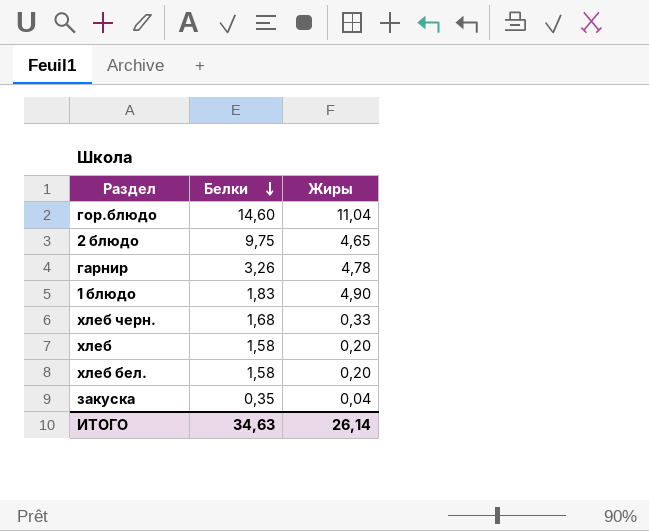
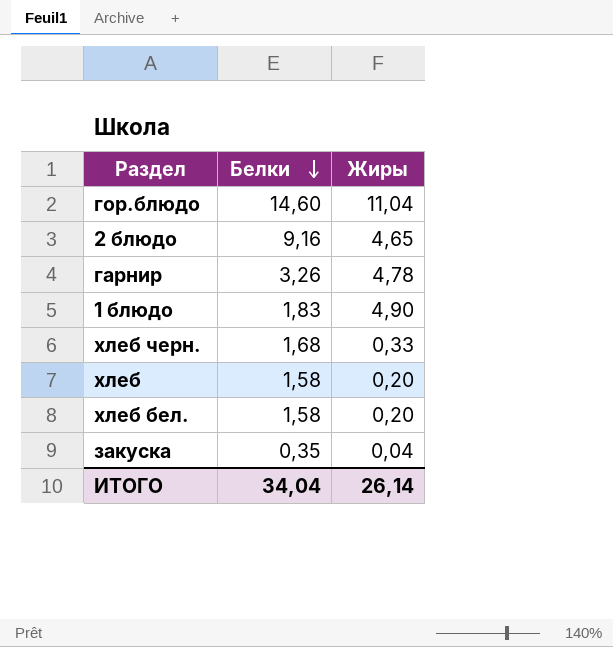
2 блюдо | Белки: 9,75 -> 9,16
ИТОГО | Белки: 34,63 -> 34,04

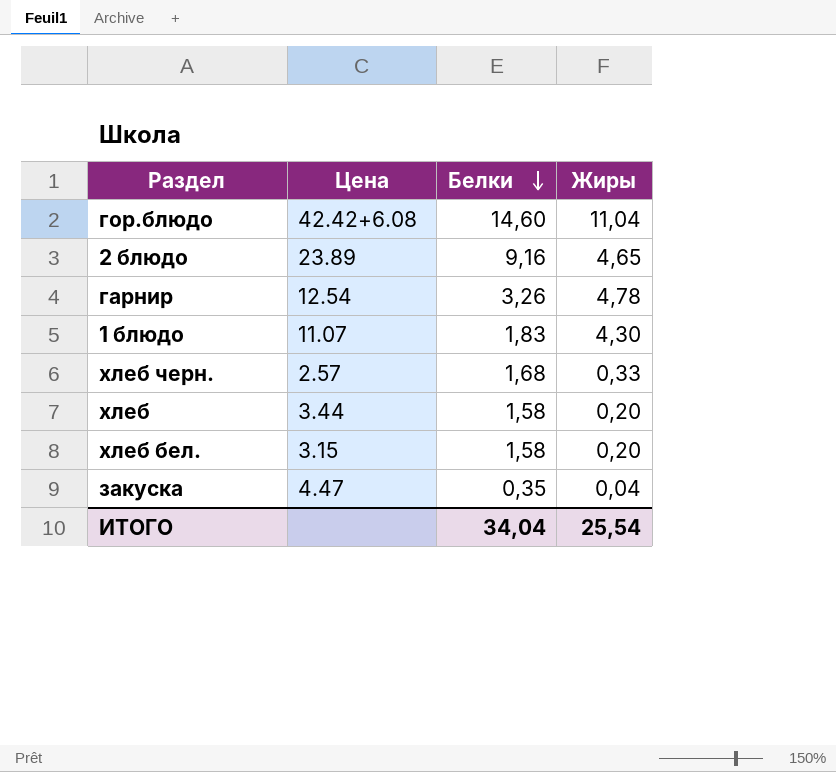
column Цена | position: none -> 2
1 блюдо | Жиры: 4,90 -> 4,30
ИТОГО | Жиры: 26,14 -> 25,54

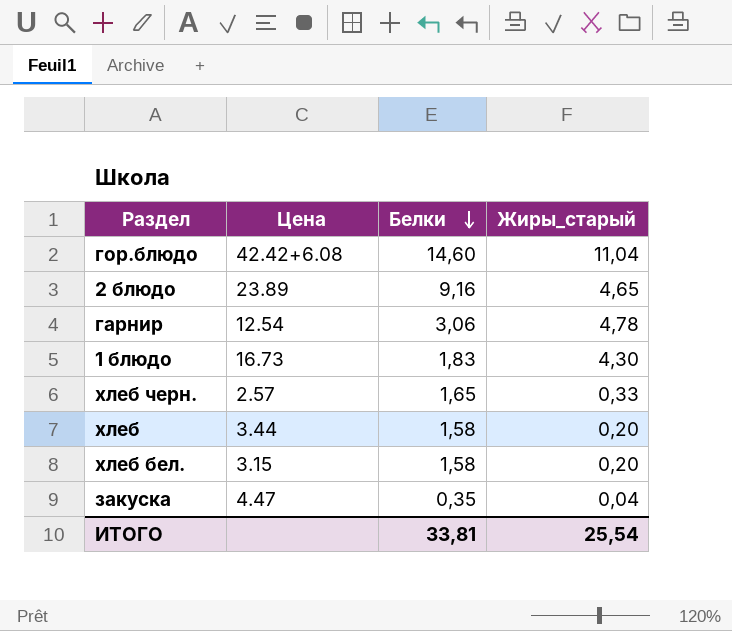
column name: Жиры -> Жиры_старый
гарнир | Белки: 3,26 -> 3,06
1 блюдо | Цена: 11.07 -> 16.73
хлеб черн. | Белки: 1,68 -> 1,65
ИТОГО | Белки: 34,04 -> 33,81

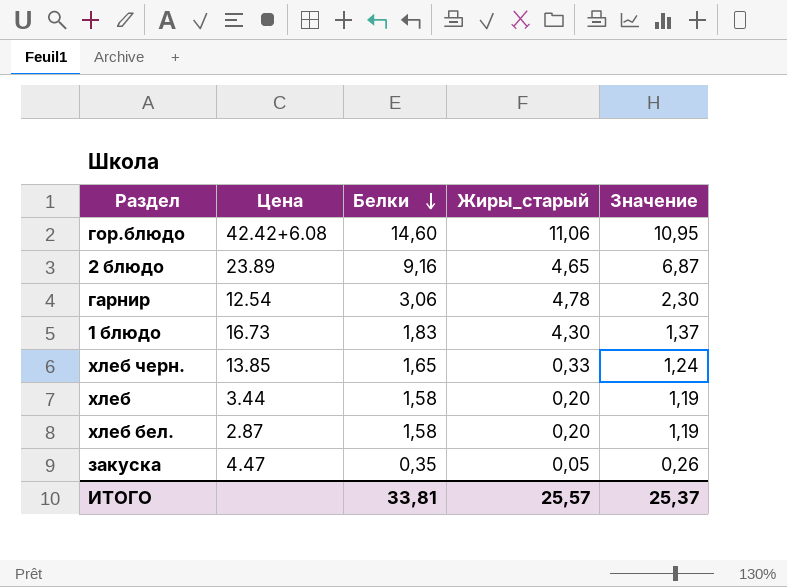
column Значение | formula: none -> [Белки] * 0,75
гор.блюдо | Жиры_старый: 11,04 -> 11,06
хлеб черн. | Цена: 2.57 -> 13.85
хлеб бел. | Цена: 3.15 -> 2.87
закуска | Жиры_старый: 0,04 -> 0,05
ИТОГО | Жиры_старый: 25,54 -> 25,57

